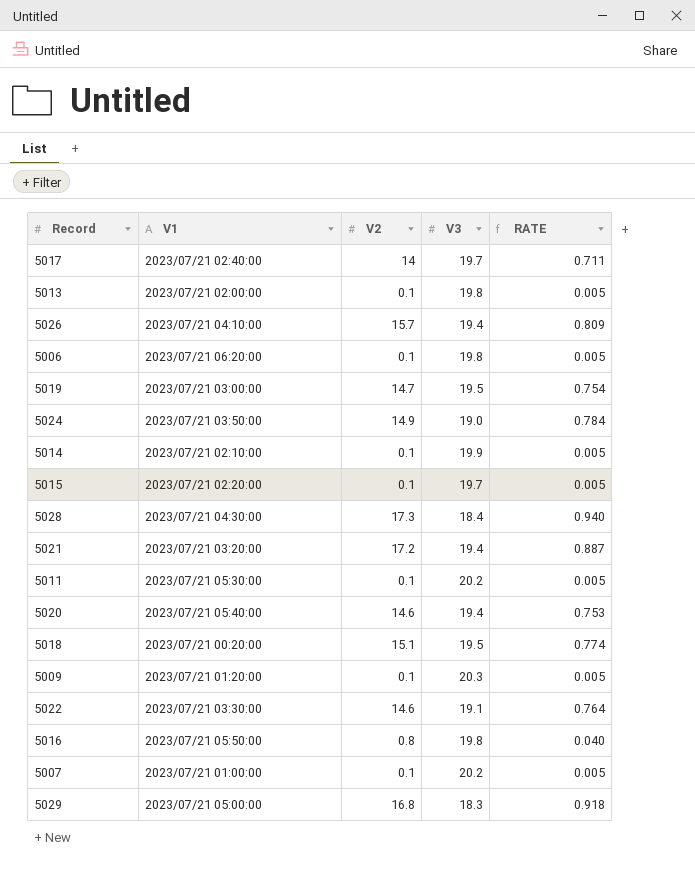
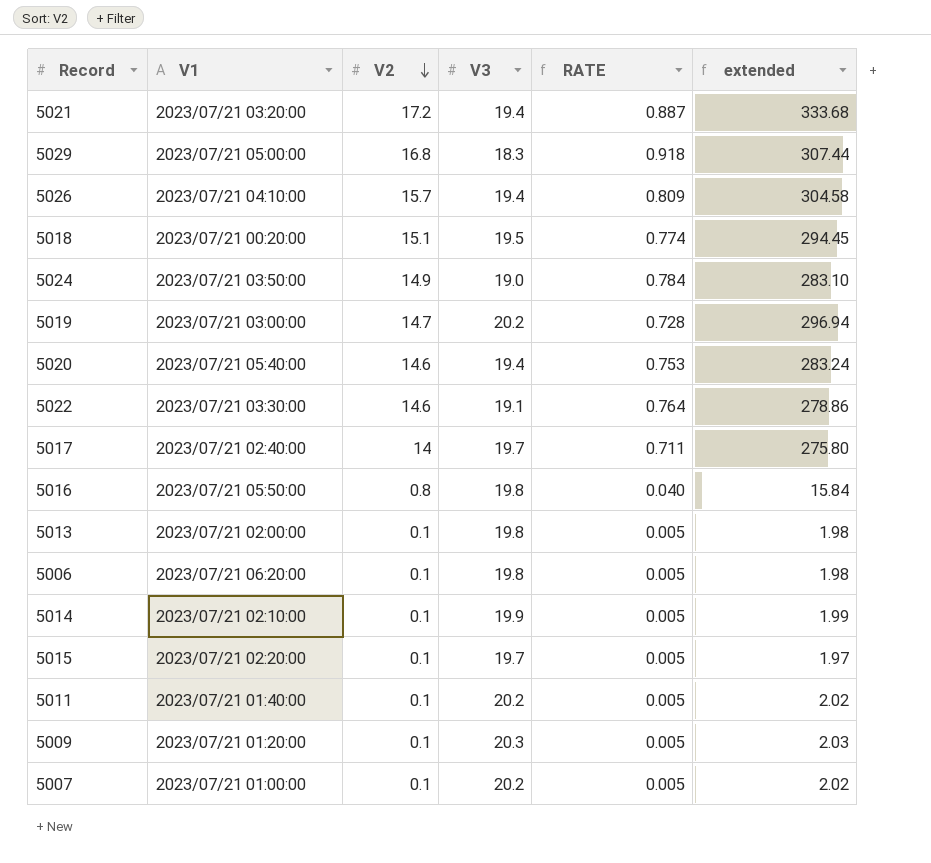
row order: none -> V2 descending
column extended | formula: none -> [V2] * [V3]
row 5028: 2023/07/21 04:30:00 | 17.3 | 18.4 | 0.940 -> none
5019 | V3: 19.5 -> 20.2
5019 | RATE: 0.754 -> 0.728
5011 | V1: 2023/07/21 05:30:00 -> 2023/07/21 01:40:00

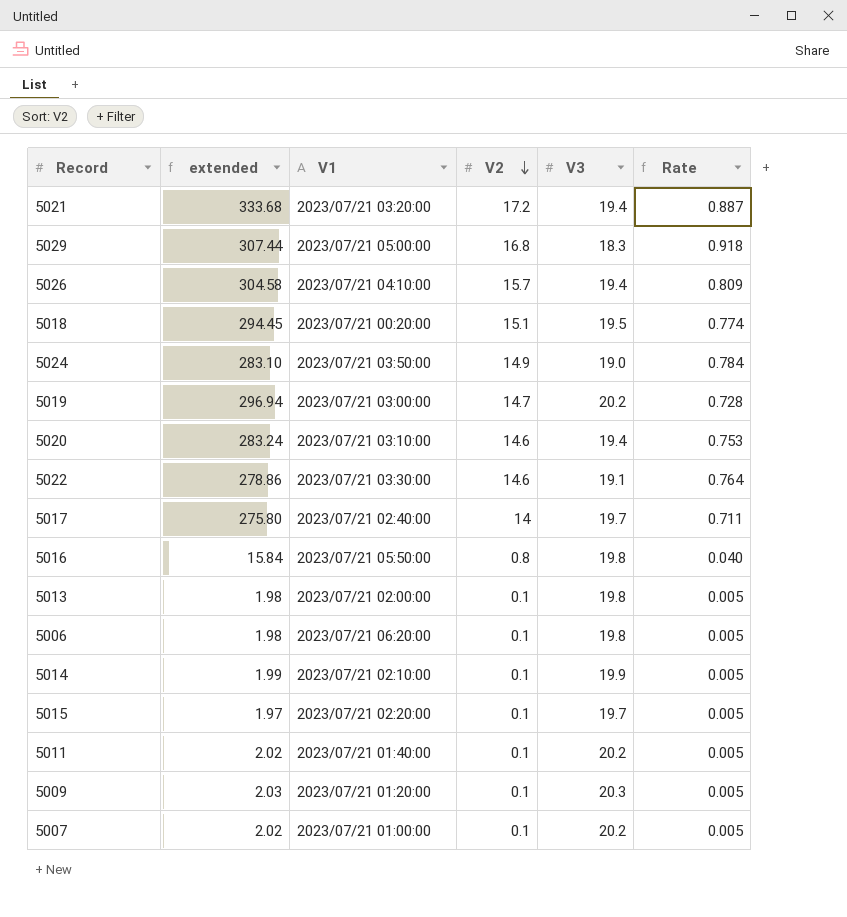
column extended | position: 6 -> 2
column name: RATE -> Rate
5020 | V1: 2023/07/21 05:40:00 -> 2023/07/21 03:10:00

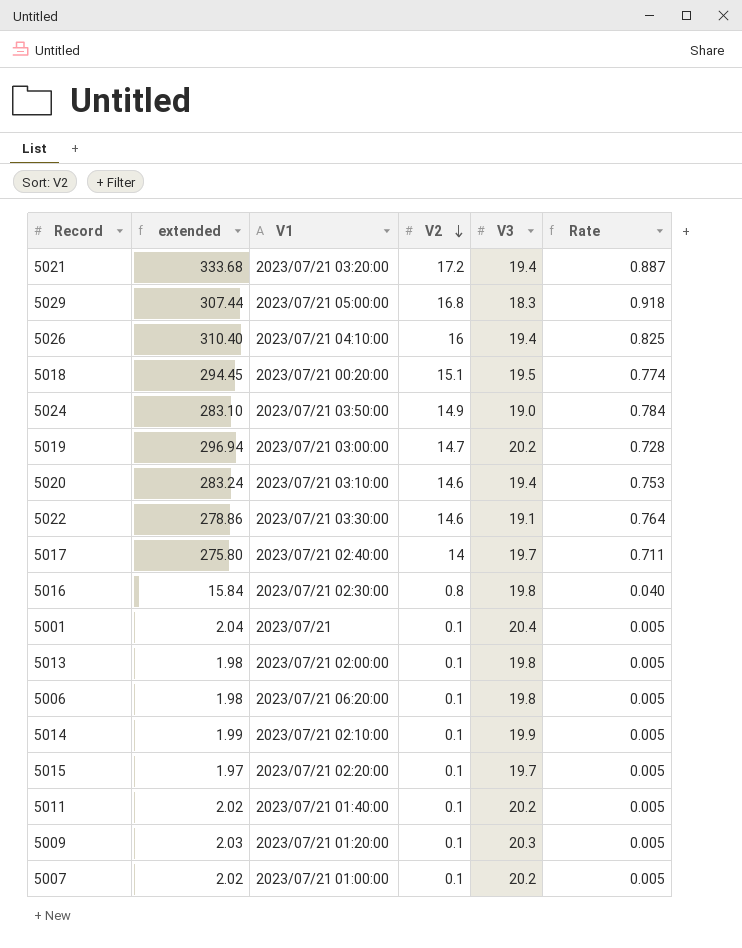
5026 | extended: 304.58 -> 310.40
5026 | V2: 15.7 -> 16
5026 | Rate: 0.809 -> 0.825
5016 | V1: 2023/07/21 05:50:00 -> 2023/07/21 02:30:00
row 5001: none -> 2.04 | 2023/07/21 | 0.1 | 20.4 | 0.005

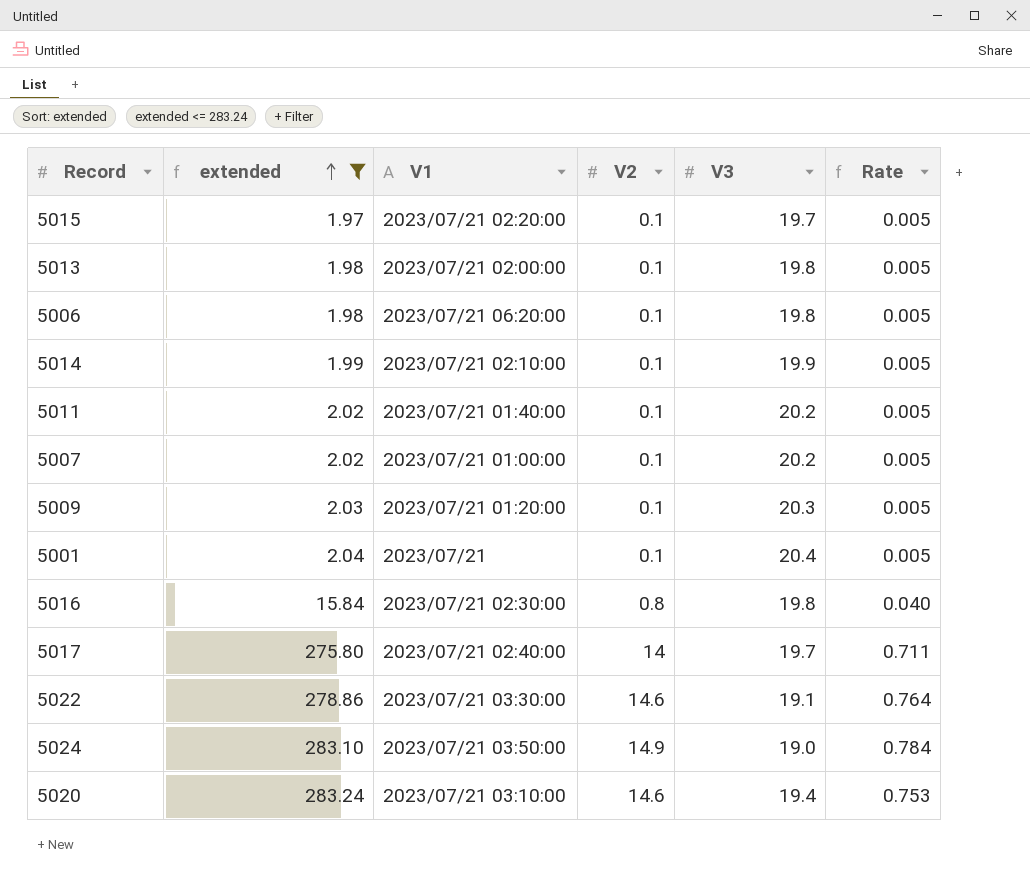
filter: none -> extended <= 283.24
row order: V2 descending -> extended ascending

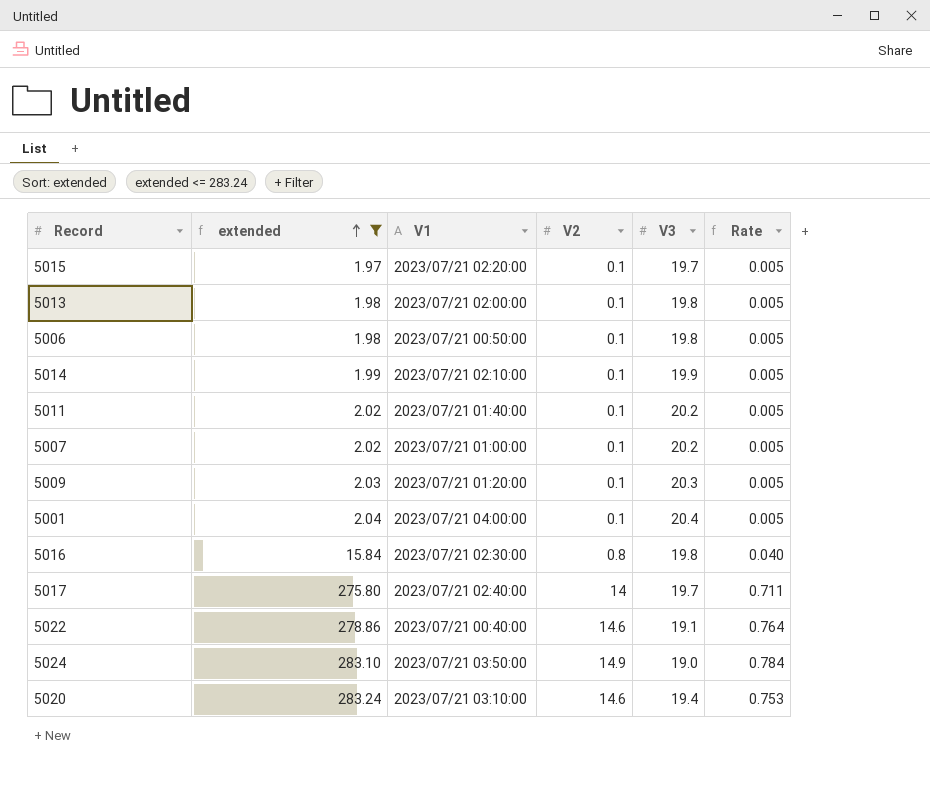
5006 | V1: 2023/07/21 06:20:00 -> 2023/07/21 00:50:00
5001 | V1: 2023/07/21 -> 2023/07/21 04:00:00
5022 | V1: 2023/07/21 03:30:00 -> 2023/07/21 00:40:00

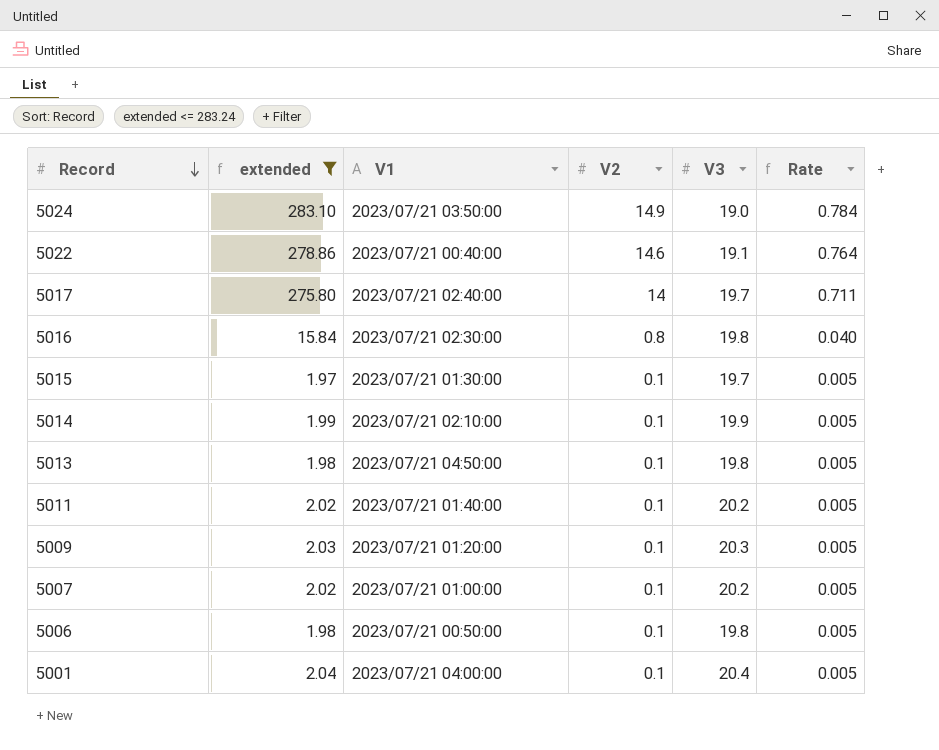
row order: extended ascending -> Record descending
row 5020: 283.24 | 2023/07/21 03:10:00 | 14.6 | 19.4 | 0.753 -> none
5015 | V1: 2023/07/21 02:20:00 -> 2023/07/21 01:30:00
5013 | V1: 2023/07/21 02:00:00 -> 2023/07/21 04:50:00

